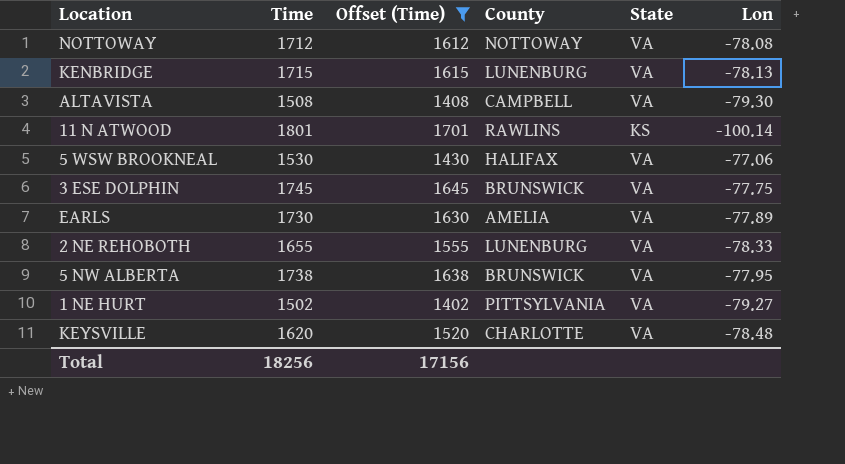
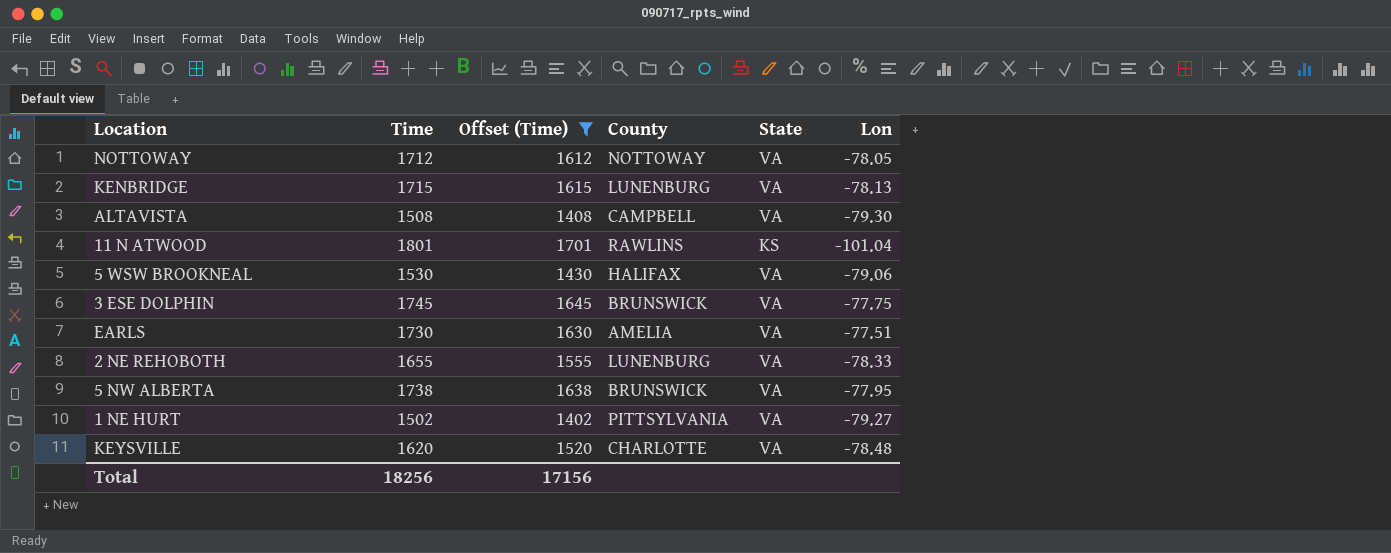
NOTTOWAY | Lon: -78.08 -> -78.05
11 N ATWOOD | Lon: -100.14 -> -101.04
5 WSW BROOKNEAL | Lon: -77.06 -> -79.06
EARLS | Lon: -77.89 -> -77.51

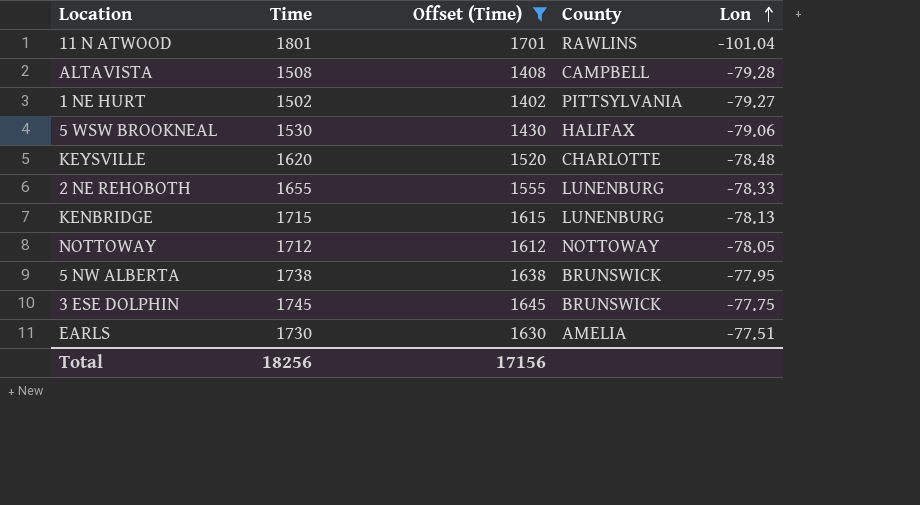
row order: none -> Lon ascending
column State | position: 5 -> none
ALTAVISTA | Lon: -79.30 -> -79.28

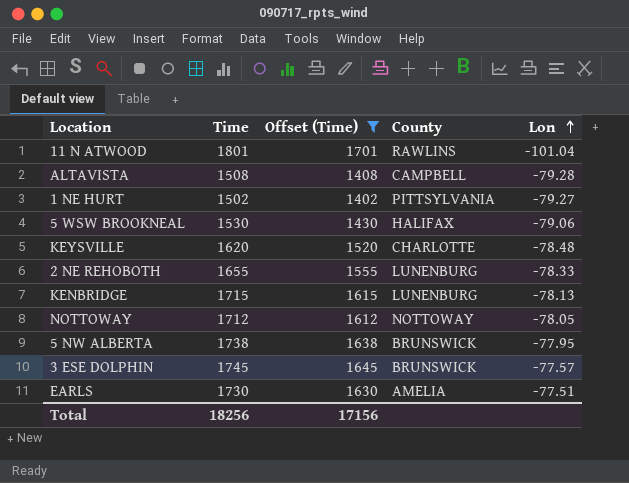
3 ESE DOLPHIN | Lon: -77.75 -> -77.57

